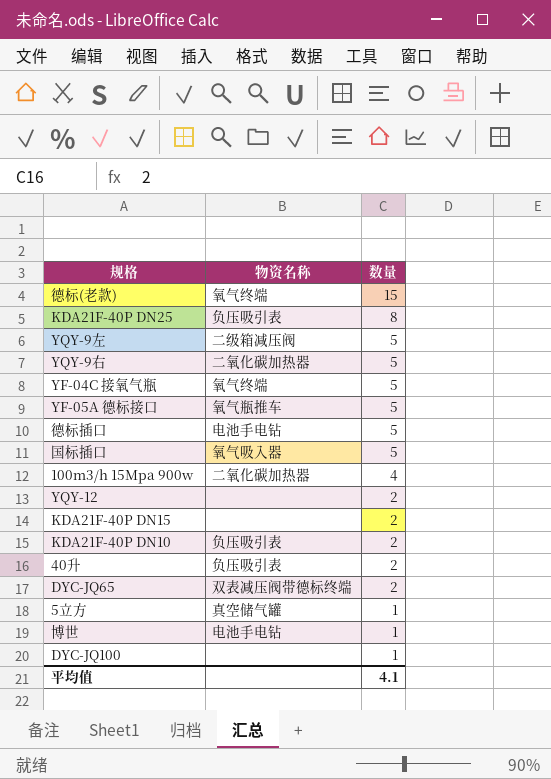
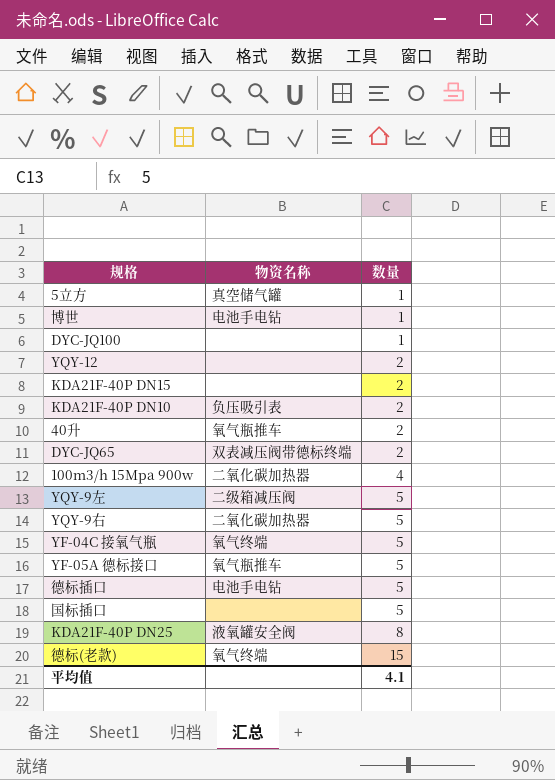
row order: 数量 descending -> 数量 ascending
40升 | 物资名称: 负压吸引表 -> 氧气瓶推车
国标插口 | 物资名称: 氧气吸入器 -> none
KDA21F-40P DN25 | 物资名称: 负压吸引表 -> 液氧罐安全阀

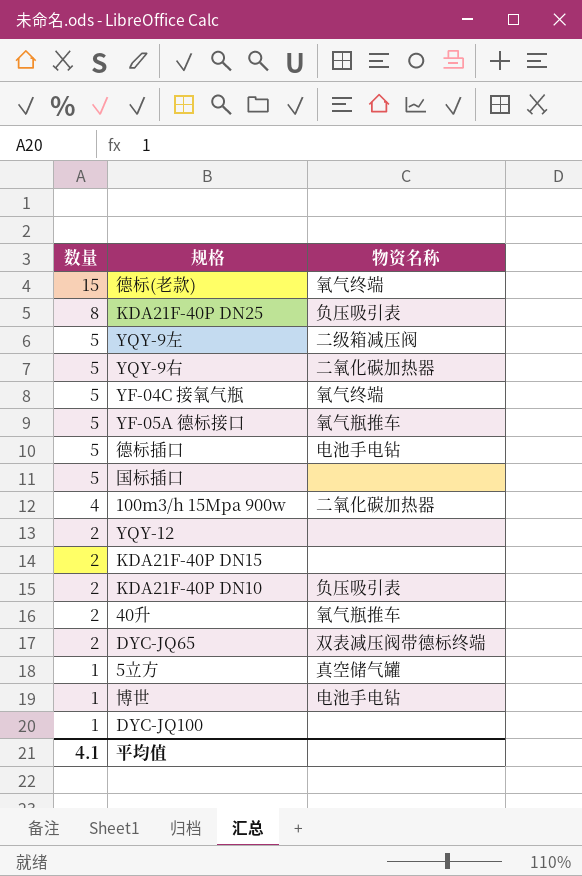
row order: 数量 ascending -> 数量 descending
column 数量 | position: 3 -> 1
KDA21F-40P DN25 | 物资名称: 液氧罐安全阀 -> 负压吸引表

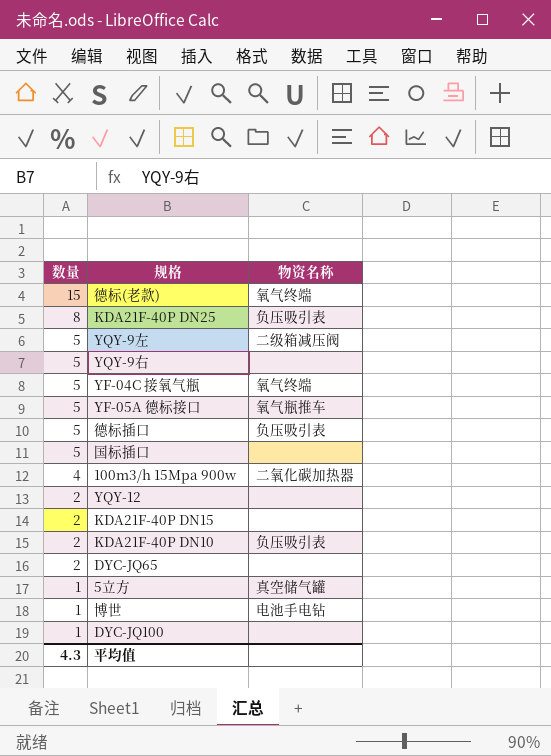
row 40升: 2 | 氧气瓶推车 -> none
YQY-9右 | 物资名称: 二氧化碳加热器 -> none
德标插口 | 物资名称: 电池手电钻 -> 负压吸引表
DYC-JQ65 | 物资名称: 双表减压阀带德标终端 -> none
平均值 | 数量: 4.1 -> 4.3

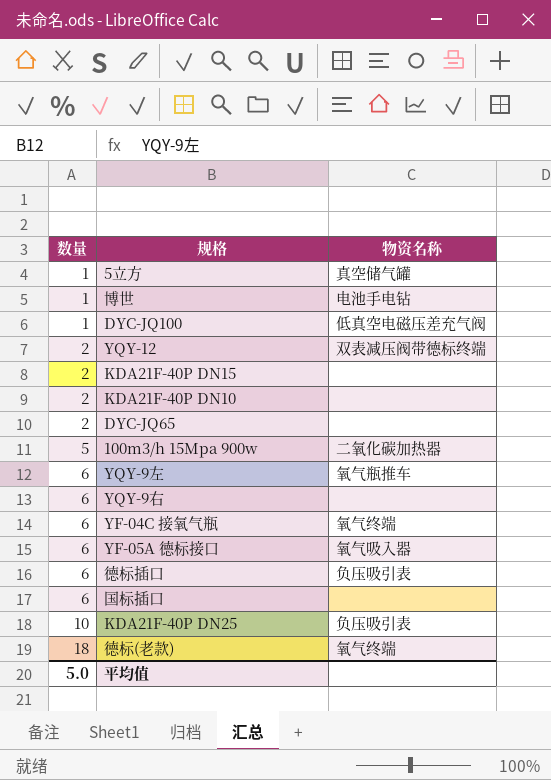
row order: 数量 descending -> 数量 ascending
DYC-JQ100 | 物资名称: none -> 低真空电磁压差充气阀
YQY-12 | 物资名称: none -> 双表减压阀带德标终端
KDA21F-40P DN10 | 物资名称: 负压吸引表 -> none
100m3/h 15Mpa 900w | 数量: 4 -> 5
YQY-9左 | 数量: 5 -> 6
YQY-9左 | 物资名称: 二级箱减压阀 -> 氧气瓶推车
YQY-9右 | 数量: 5 -> 6
YF-04C 接氧气瓶 | 数量: 5 -> 6
YF-05A 德标接口 | 数量: 5 -> 6
YF-05A 德标接口 | 物资名称: 氧气瓶推车 -> 氧气吸入器
德标插口 | 数量: 5 -> 6
国标插口 | 数量: 5 -> 6
KDA21F-40P DN25 | 数量: 8 -> 10
德标(老款) | 数量: 15 -> 18
平均值 | 数量: 4.3 -> 5.0

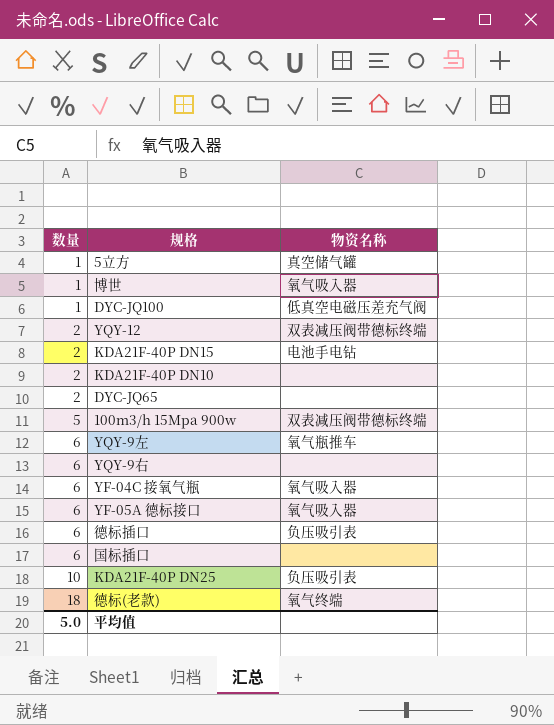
博世 | 物资名称: 电池手电钻 -> 氧气吸入器
KDA21F-40P DN15 | 物资名称: none -> 电池手电钻
100m3/h 15Mpa 900w | 物资名称: 二氧化碳加热器 -> 双表减压阀带德标终端
YF-04C 接氧气瓶 | 物资名称: 氧气终端 -> 氧气吸入器

